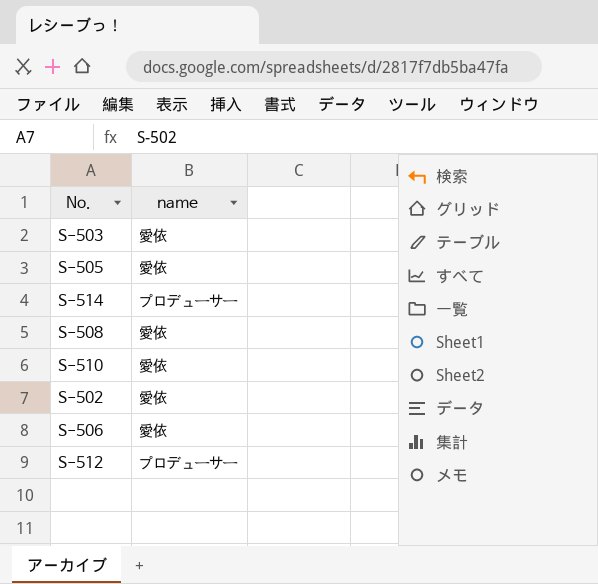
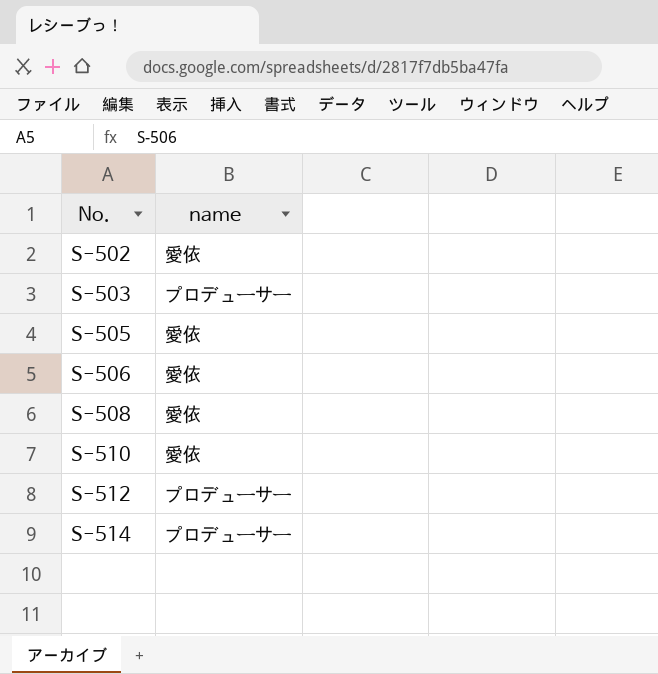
row order: none -> No. ascending
S-503 | name: 愛依 -> プロデューサー

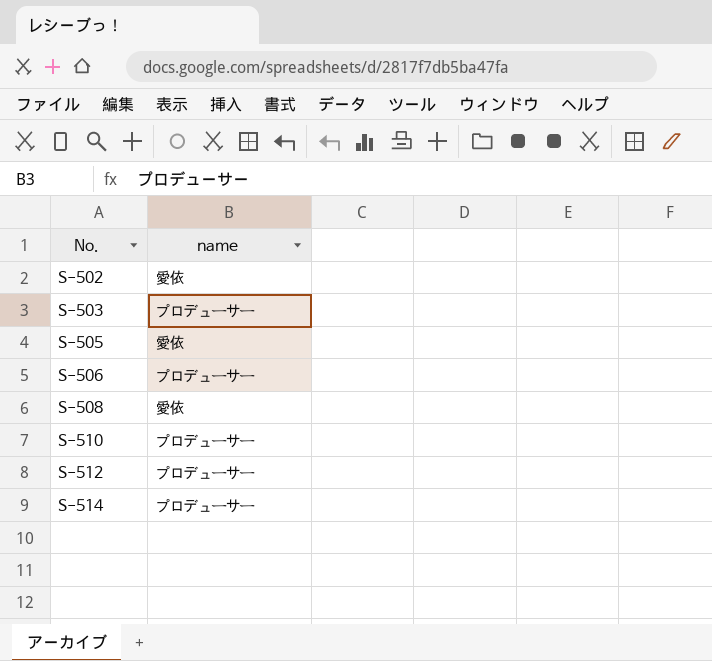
S-506 | name: 愛依 -> プロデューサー
S-510 | name: 愛依 -> プロデューサー

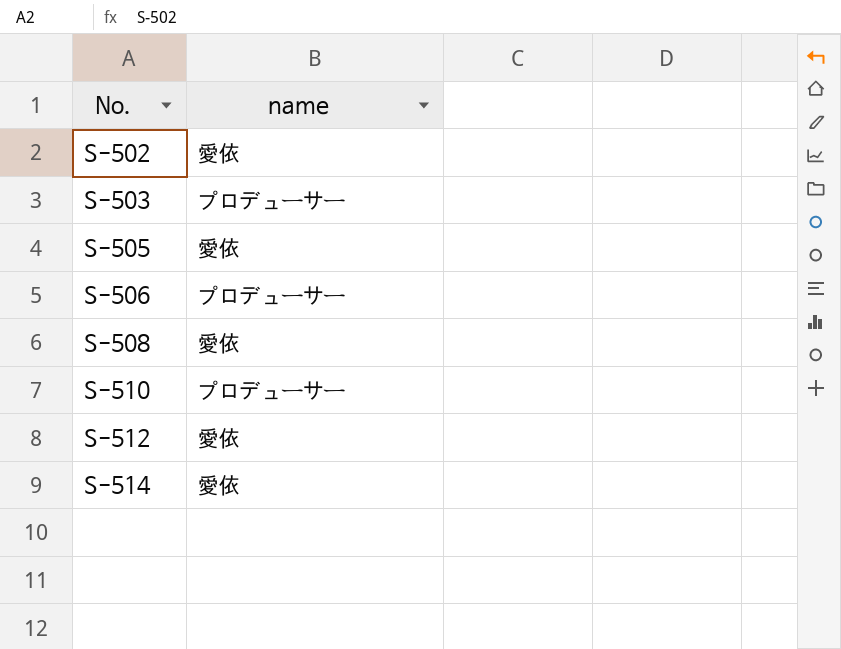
S-512 | name: プロデューサー -> 愛依
S-514 | name: プロデューサー -> 愛依

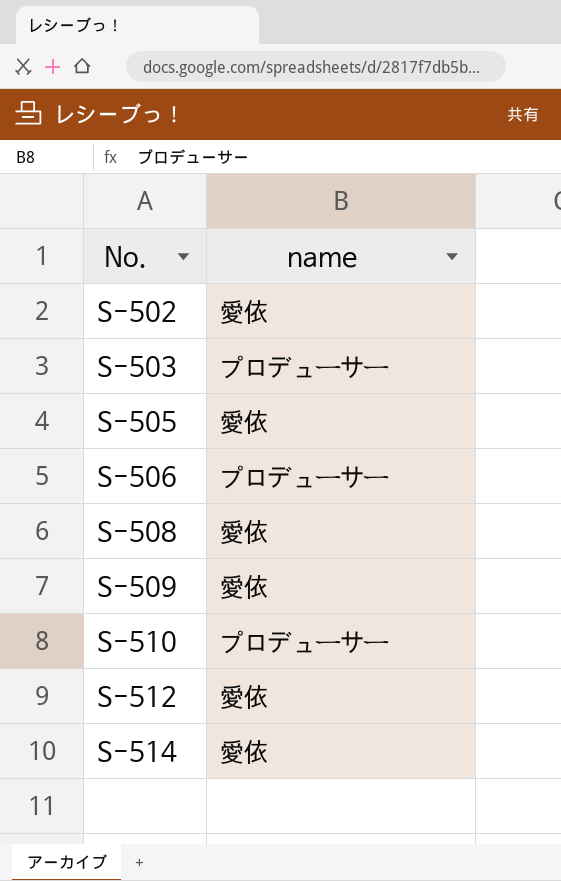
row S-509: none -> 愛依

